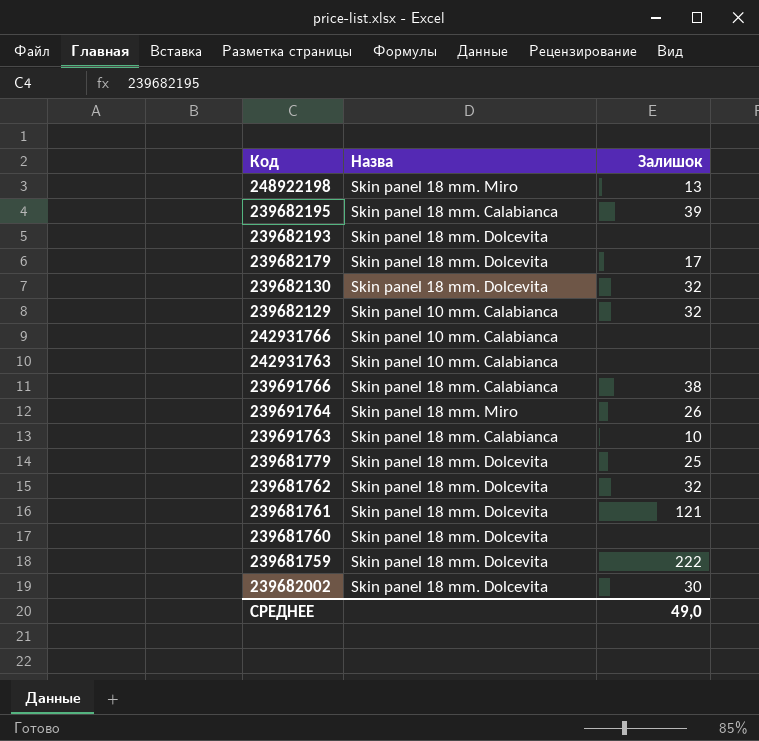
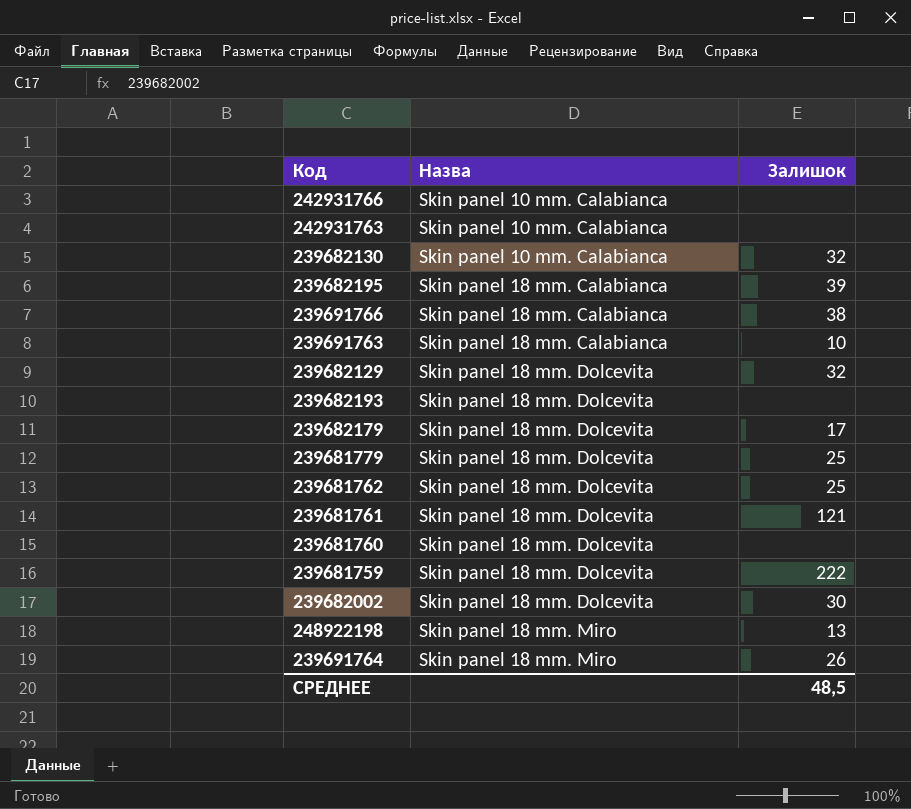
row order: none -> Назва ascending
239682130 | Назва: Skin panel 18 mm. Dolcevita -> Skin panel 10 mm. Calabianca
239682129 | Назва: Skin panel 10 mm. Calabianca -> Skin panel 18 mm. Dolcevita
239681762 | Залишок: 32 -> 25
СРЕДНЕЕ | Залишок: 49,0 -> 48,5

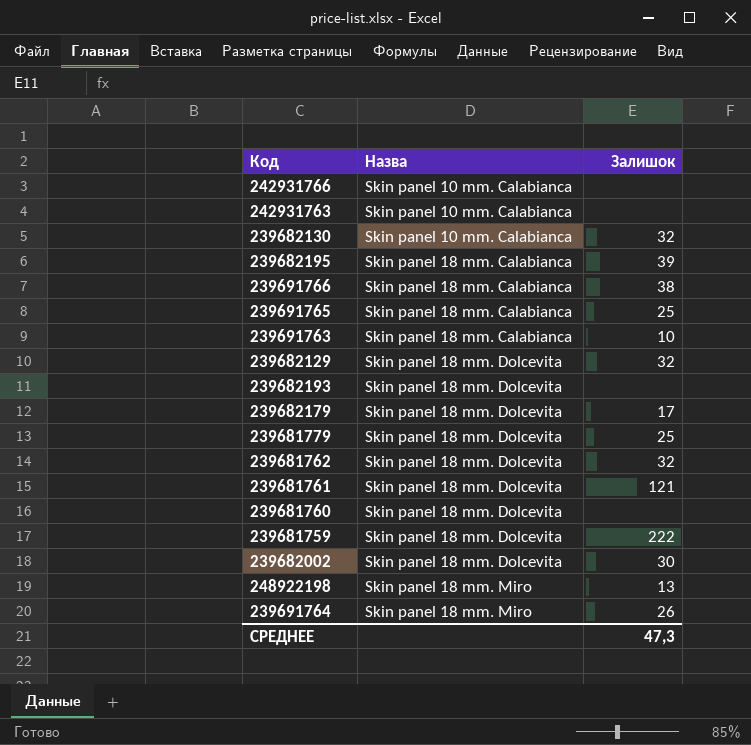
row 239691765: none -> Skin panel 18 mm. Calabianca | 25
239681762 | Залишок: 25 -> 32
СРЕДНЕЕ | Залишок: 48,5 -> 47,3

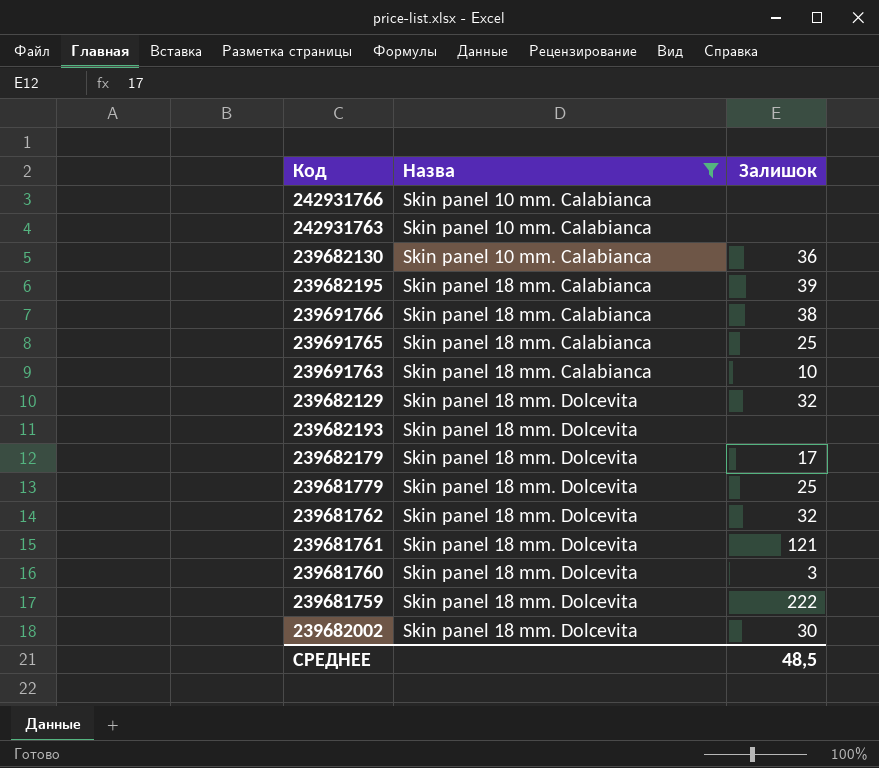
filter: none -> Назва != Skin panel 18 mm. Miro
239682130 | Залишок: 32 -> 36
239681760 | Залишок: none -> 3
СРЕДНЕЕ | Залишок: 47,3 -> 48,5

